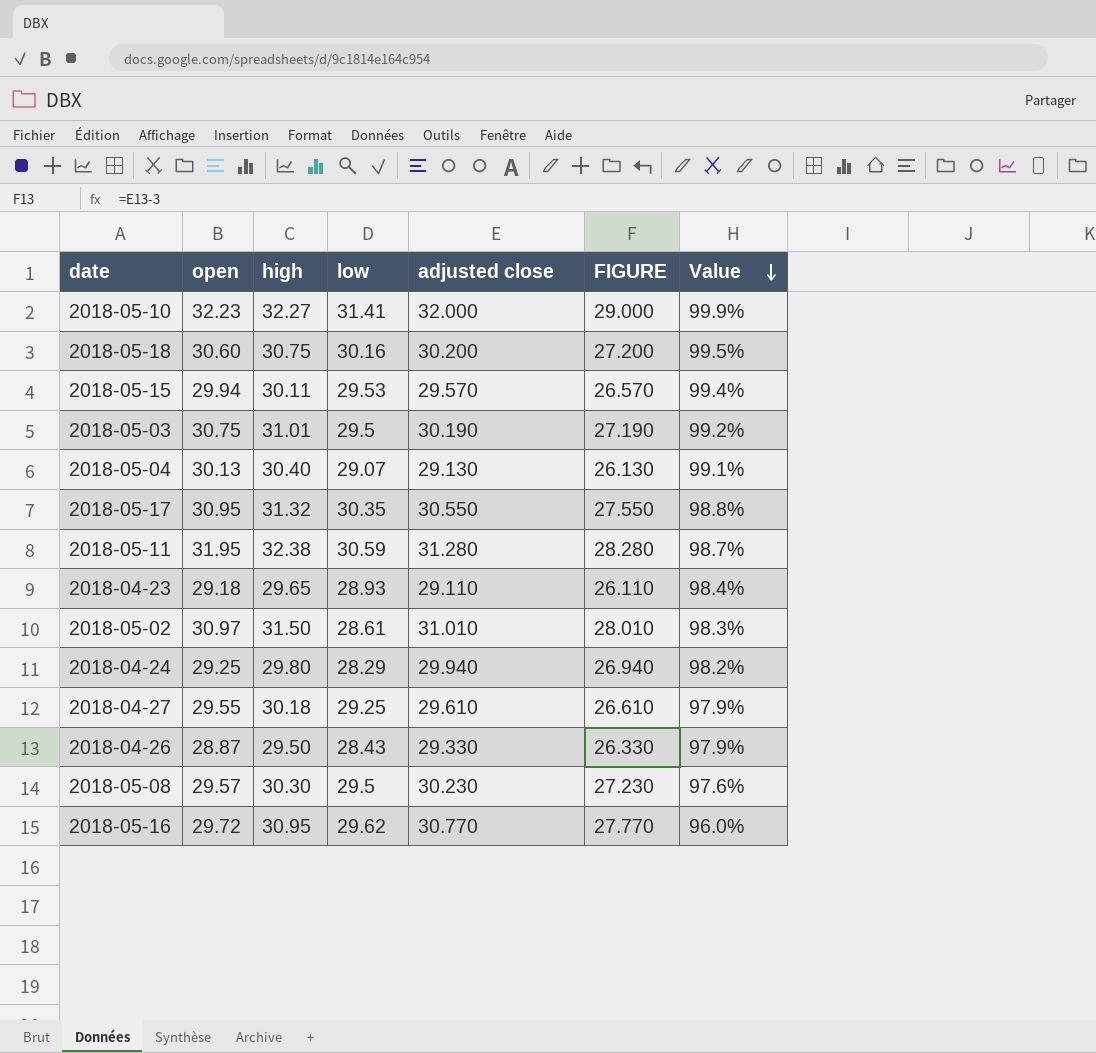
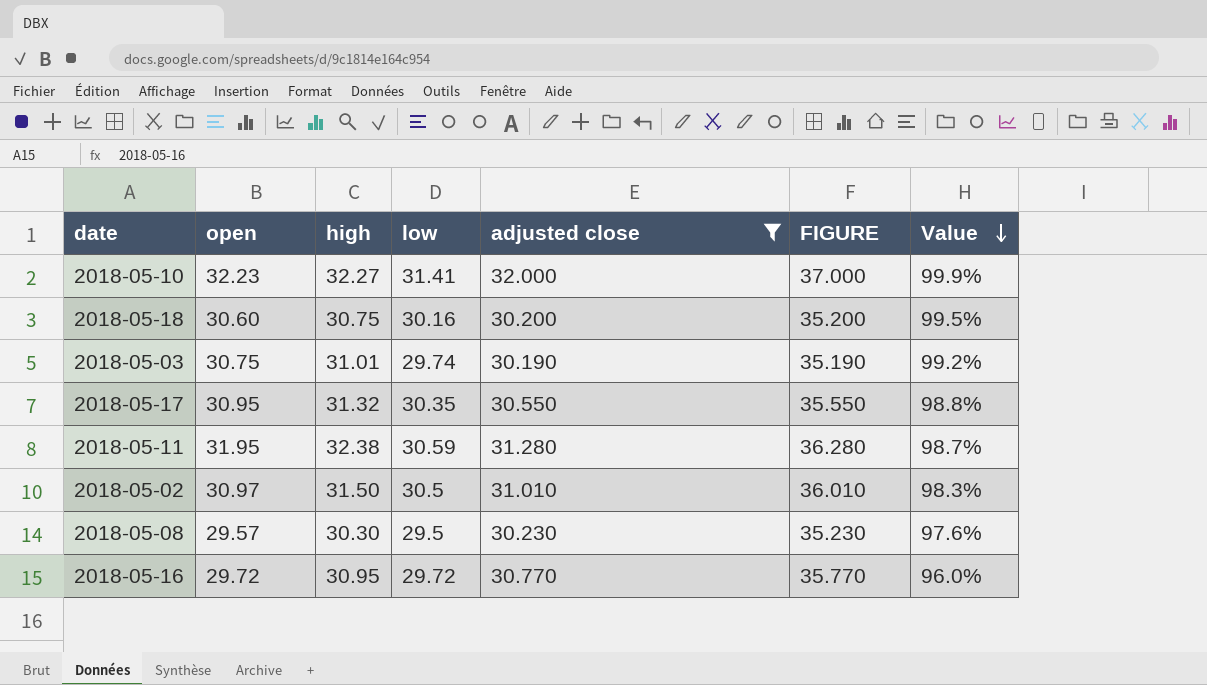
filter: none -> adjusted close >= 30.190
column FIGURE | formula: [adjusted close] - 3 -> [adjusted close] + 5
2018-05-03 | low: 29.5 -> 29.74
2018-05-02 | low: 28.61 -> 30.5
2018-05-16 | low: 29.62 -> 29.72

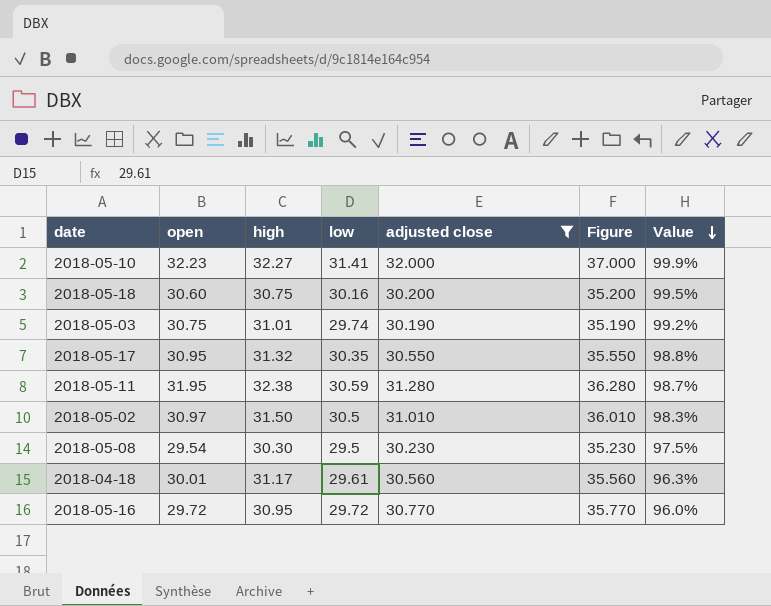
column name: FIGURE -> Figure
2018-05-08 | open: 29.57 -> 29.54
2018-05-08 | Value: 97.6% -> 97.5%
row 2018-04-18: none -> 30.01 | 31.17 | 29.61 | 30.560 | 35.560 | 96.3%

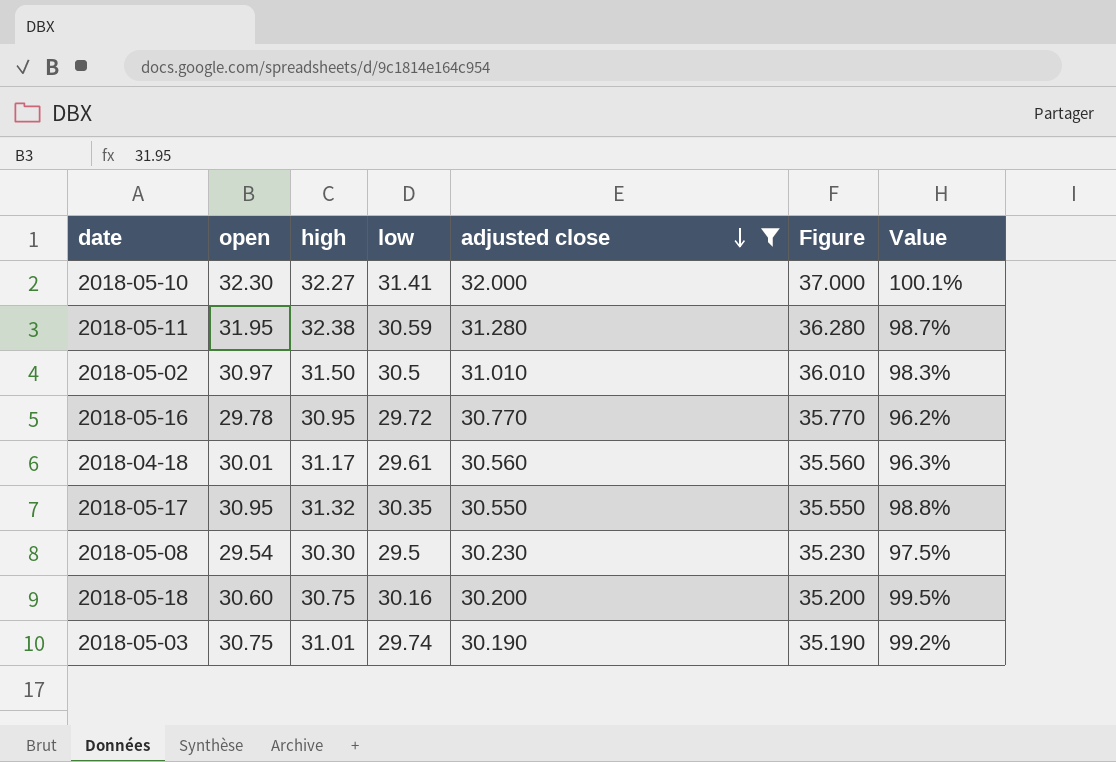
row order: Value descending -> adjusted close descending
2018-05-10 | open: 32.23 -> 32.30
2018-05-10 | Value: 99.9% -> 100.1%
2018-05-16 | open: 29.72 -> 29.78
2018-05-16 | Value: 96.0% -> 96.2%

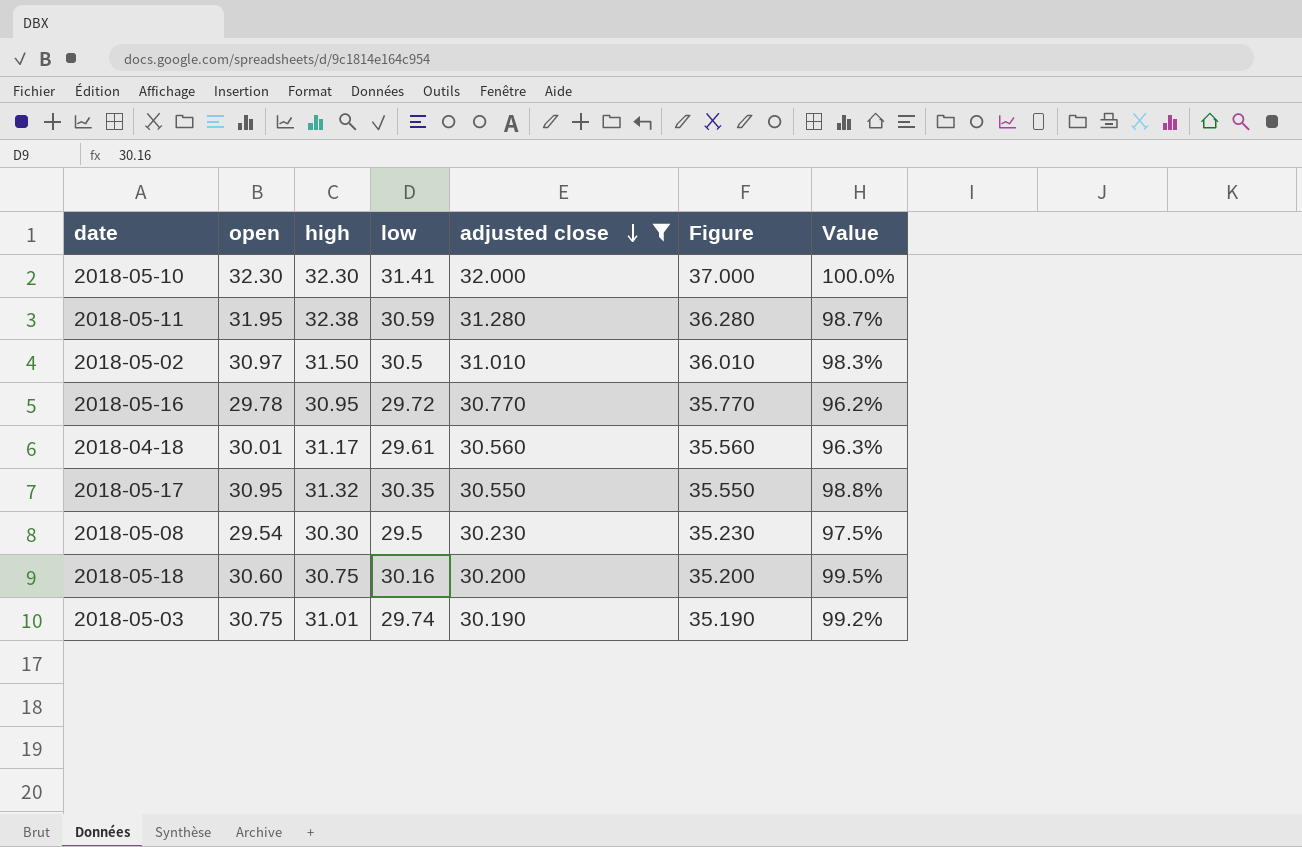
2018-05-10 | high: 32.27 -> 32.30
2018-05-10 | Value: 100.1% -> 100.0%

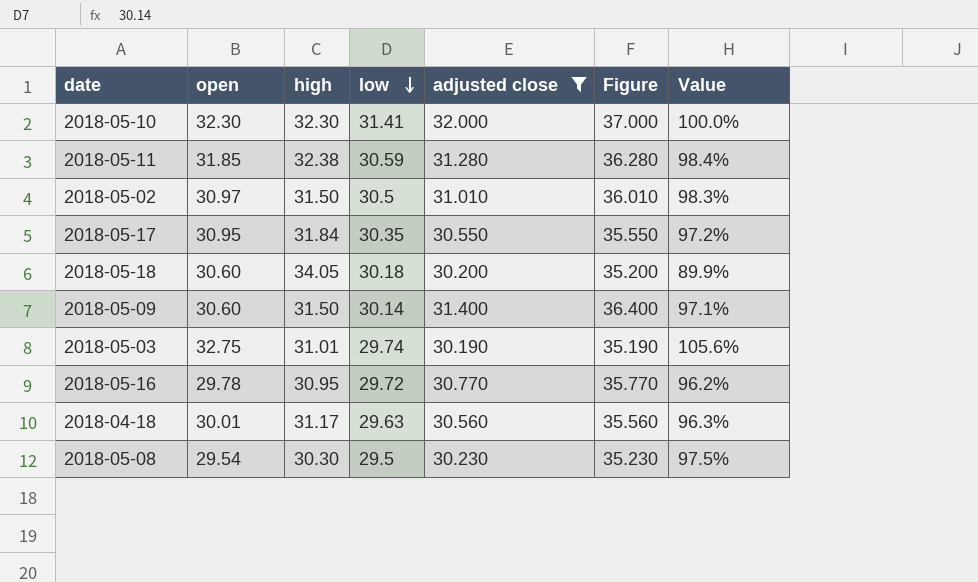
row order: adjusted close descending -> low descending
2018-05-11 | open: 31.95 -> 31.85
2018-05-11 | Value: 98.7% -> 98.4%
2018-05-17 | high: 31.32 -> 31.84
2018-05-17 | Value: 98.8% -> 97.2%
2018-05-18 | high: 30.75 -> 34.05
2018-05-18 | low: 30.16 -> 30.18
2018-05-18 | Value: 99.5% -> 89.9%
row 2018-05-09: none -> 30.60 | 31.50 | 30.14 | 31.400 | 36.400 | 97.1%
2018-05-03 | open: 30.75 -> 32.75
2018-05-03 | Value: 99.2% -> 105.6%
2018-04-18 | low: 29.61 -> 29.63

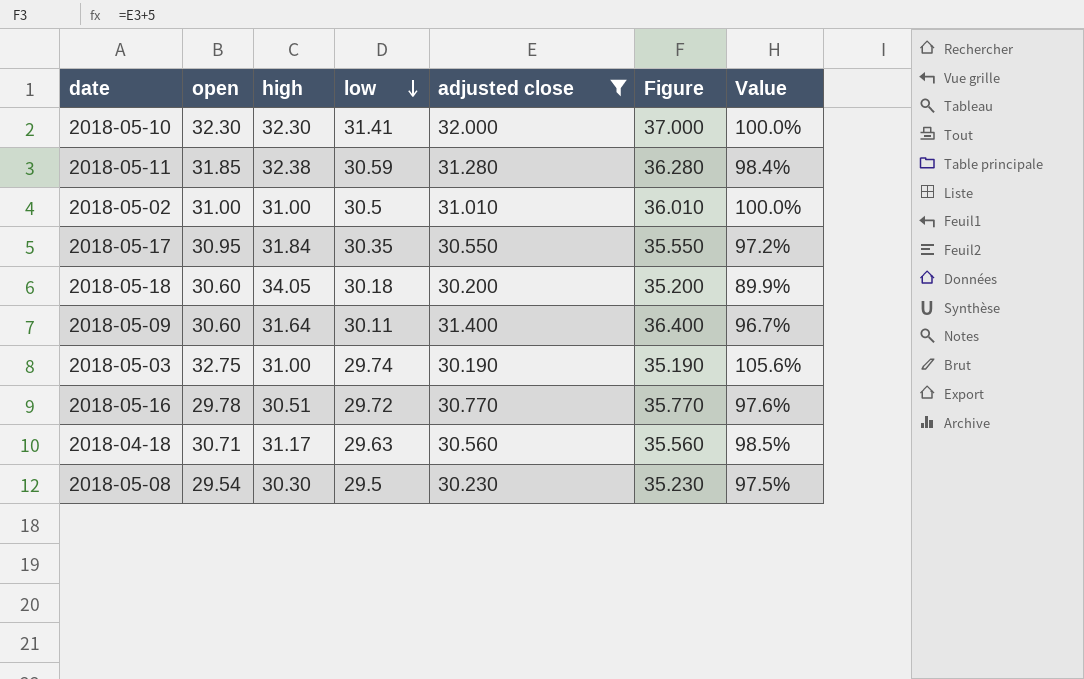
2018-05-02 | open: 30.97 -> 31.00
2018-05-02 | high: 31.50 -> 31.00
2018-05-02 | Value: 98.3% -> 100.0%
2018-05-09 | high: 31.50 -> 31.64
2018-05-09 | low: 30.14 -> 30.11
2018-05-09 | Value: 97.1% -> 96.7%
2018-05-03 | high: 31.01 -> 31.00
2018-05-16 | high: 30.95 -> 30.51
2018-05-16 | Value: 96.2% -> 97.6%
2018-04-18 | open: 30.01 -> 30.71
2018-04-18 | Value: 96.3% -> 98.5%

